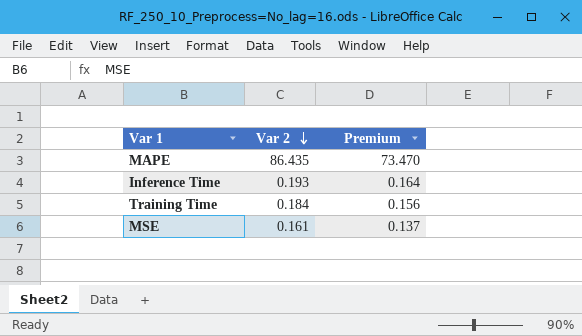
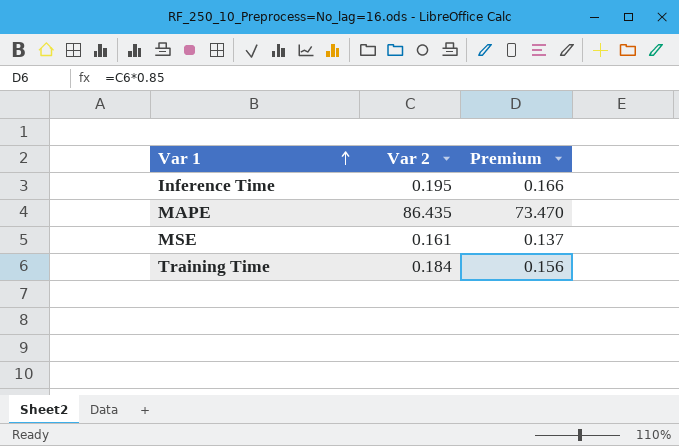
row order: Var 2 descending -> Var 1 ascending
Inference Time | Var 2: 0.193 -> 0.195
Inference Time | Premium: 0.164 -> 0.166

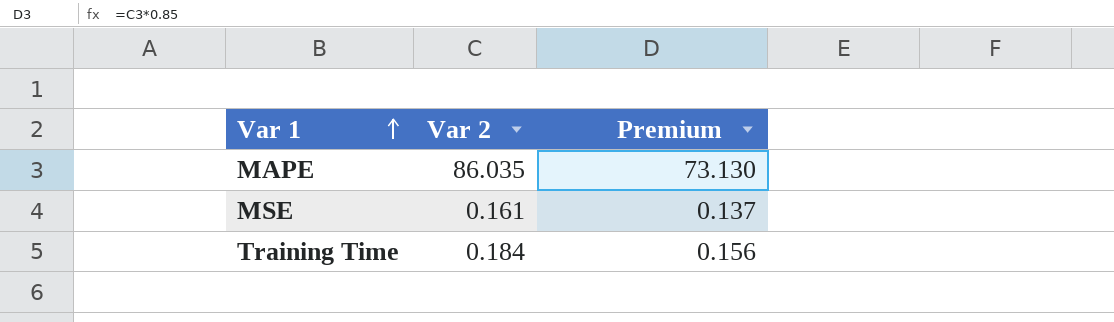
row Inference Time: 0.195 | 0.166 -> none
MAPE | Var 2: 86.435 -> 86.035
MAPE | Premium: 73.470 -> 73.130

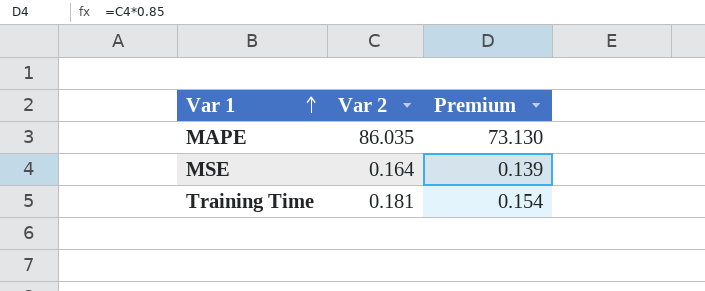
MSE | Var 2: 0.161 -> 0.164
MSE | Premium: 0.137 -> 0.139
Training Time | Var 2: 0.184 -> 0.181
Training Time | Premium: 0.156 -> 0.154

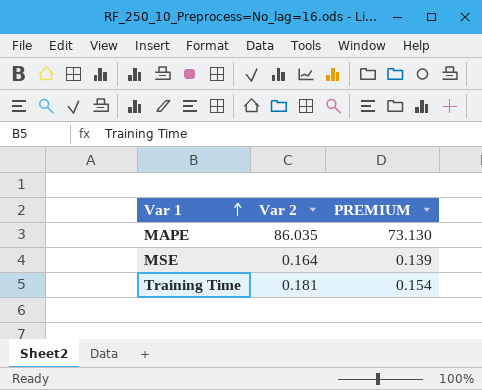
column name: Premium -> PREMIUM

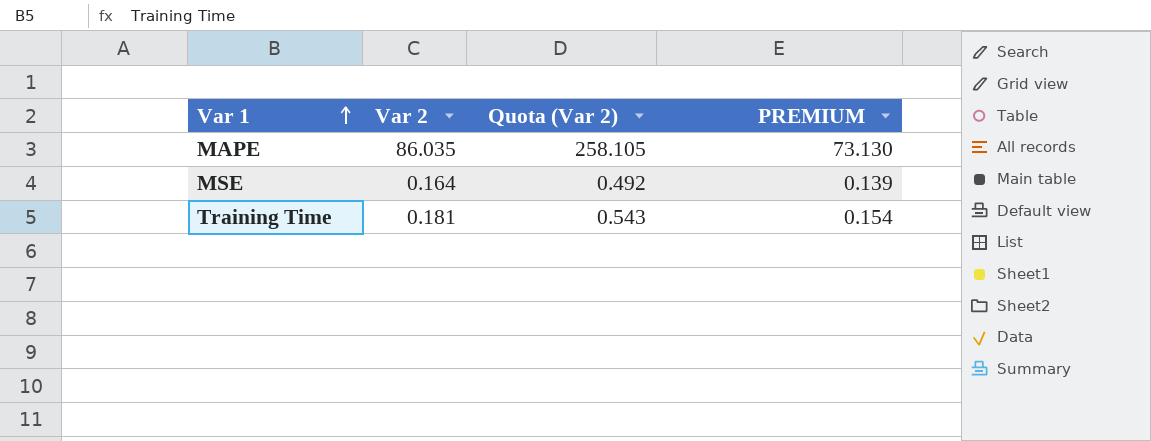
column Quota (Var 2) | formula: none -> [Var 2] * 3

